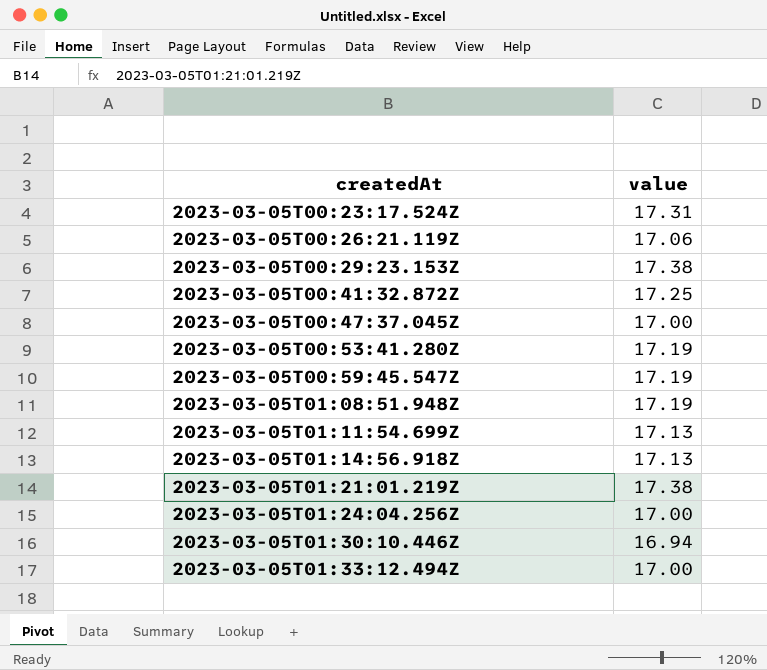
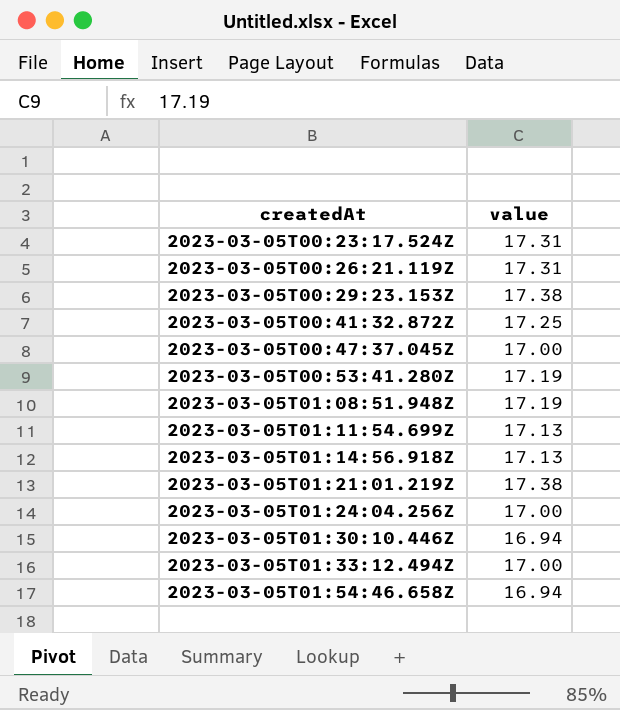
row 2023-03-05T00:59:45.547Z: 17.19 -> none
2023-03-05T00:26:21.119Z | value: 17.06 -> 17.31
row 2023-03-05T01:54:46.658Z: none -> 16.94

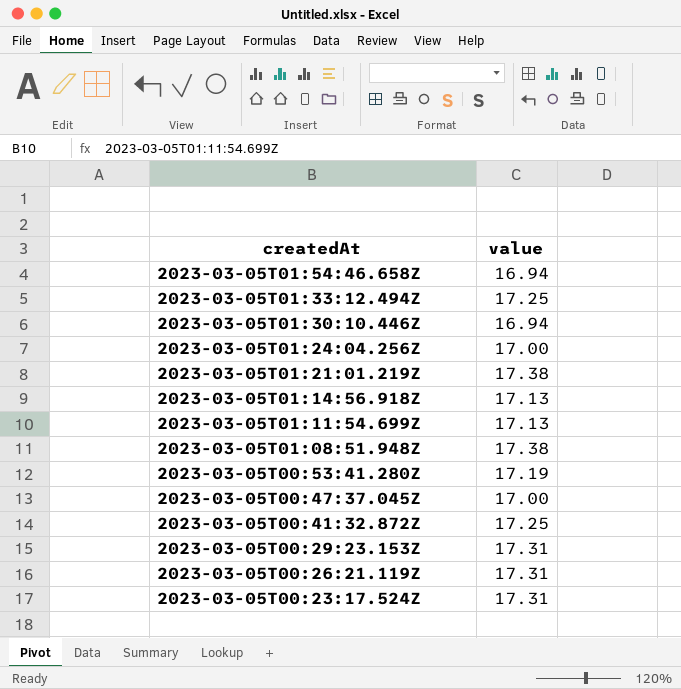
row order: createdAt ascending -> createdAt descending
2023-03-05T01:33:12.494Z | value: 17.00 -> 17.25
2023-03-05T01:08:51.948Z | value: 17.19 -> 17.38
2023-03-05T00:29:23.153Z | value: 17.38 -> 17.31

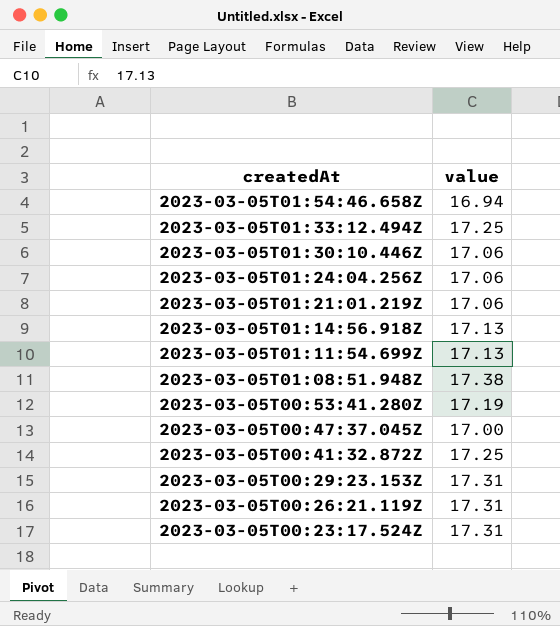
2023-03-05T01:30:10.446Z | value: 16.94 -> 17.06
2023-03-05T01:24:04.256Z | value: 17.00 -> 17.06
2023-03-05T01:21:01.219Z | value: 17.38 -> 17.06

